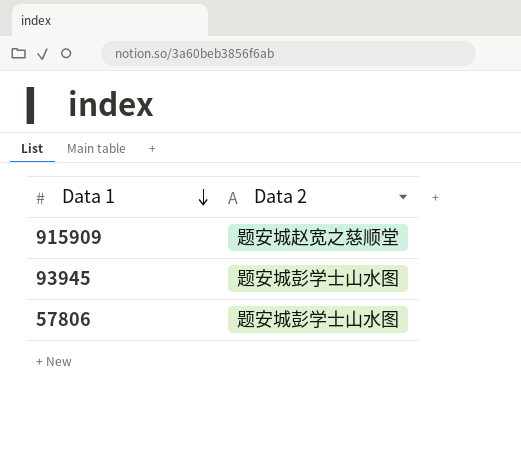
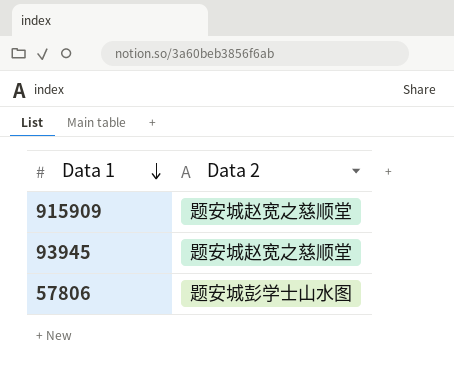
93945 | Data 2: 题安城彭学士山水图 -> 题安城赵宽之慈顺堂

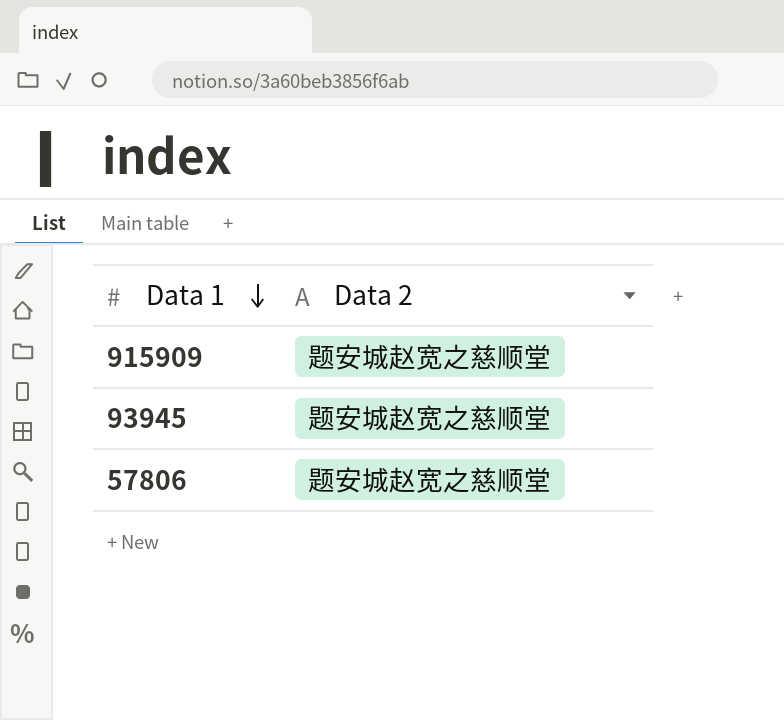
57806 | Data 2: 题安城彭学士山水图 -> 题安城赵宽之慈顺堂

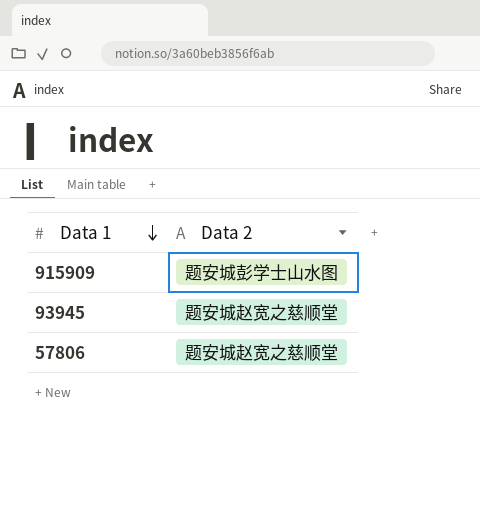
915909 | Data 2: 题安城赵宽之慈顺堂 -> 题安城彭学士山水图

